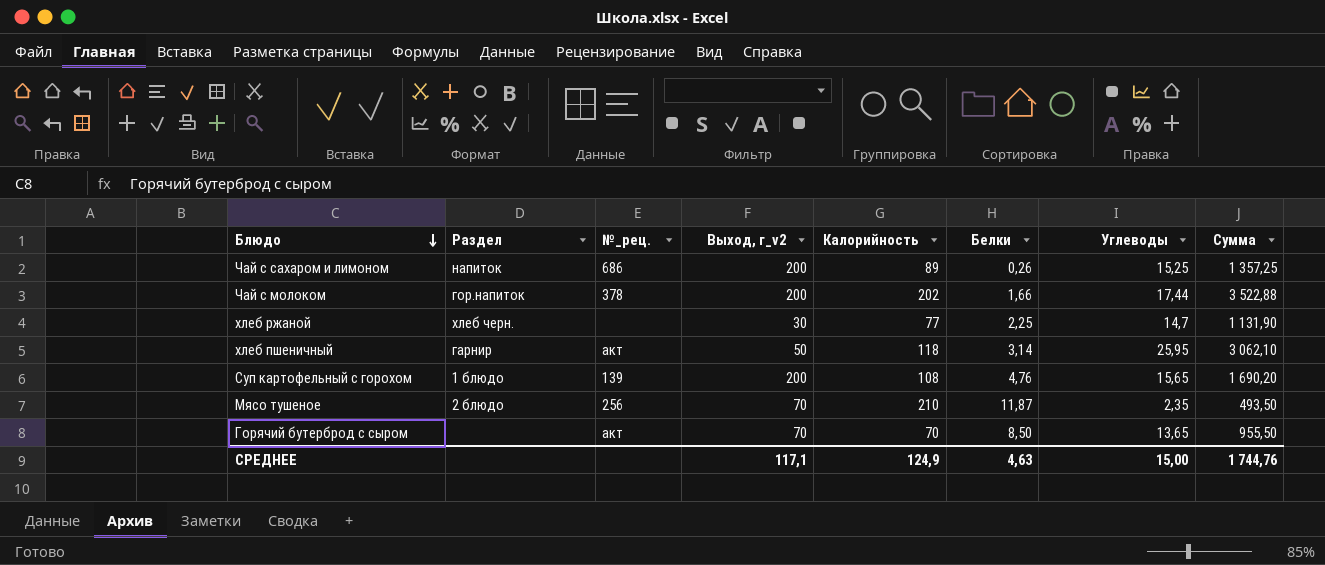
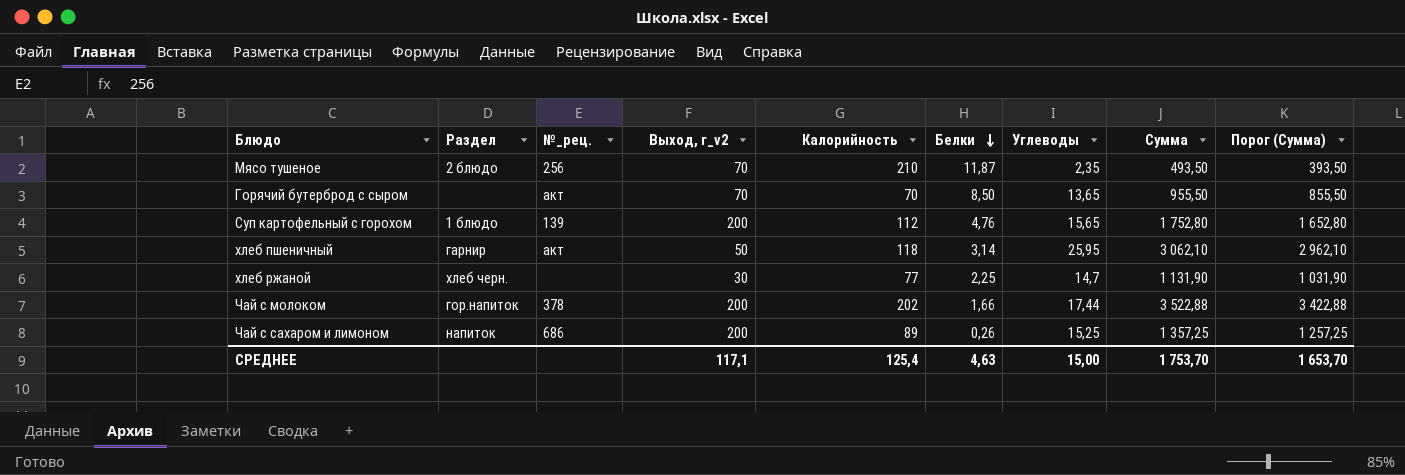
row order: Блюдо descending -> Белки descending
column Порог (Сумма) | formula: none -> [Сумма] - 100
Суп картофельный с горохом | Калорийность: 108 -> 112
Суп картофельный с горохом | Сумма: 1 690,20 -> 1 752,80
СРЕДНЕЕ | Калорийность: 124,9 -> 125,4
СРЕДНЕЕ | Сумма: 1 744,76 -> 1 753,70

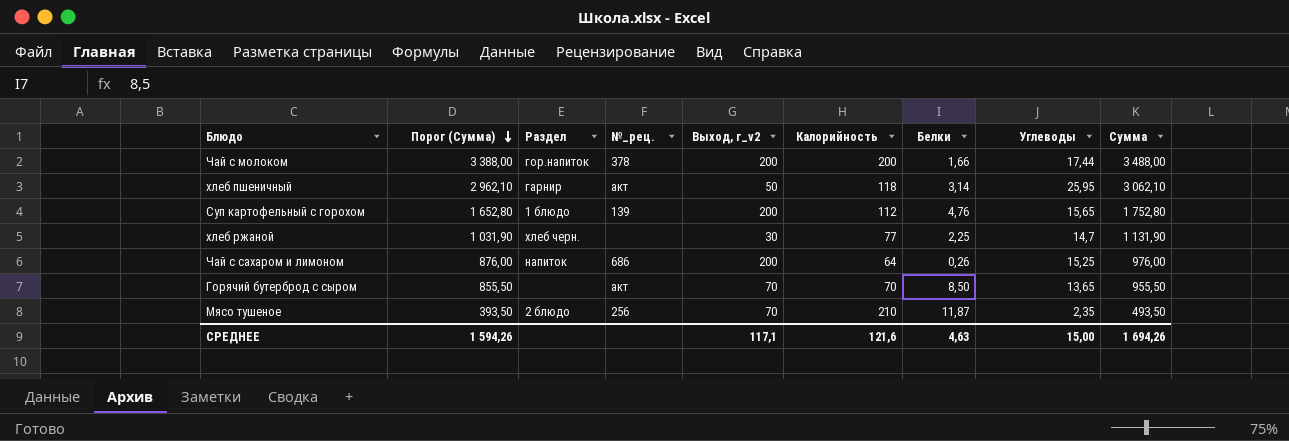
row order: Белки descending -> Порог (Сумма) descending
column Порог (Сумма) | position: 9 -> 2
Чай с молоком | Порог (Сумма): 3 422,88 -> 3 388,00
Чай с молоком | Калорийность: 202 -> 200
Чай с молоком | Сумма: 3 522,88 -> 3 488,00
Чай с сахаром и лимоном | Порог (Сумма): 1 257,25 -> 876,00
Чай с сахаром и лимоном | Калорийность: 89 -> 64
Чай с сахаром и лимоном | Сумма: 1 357,25 -> 976,00
СРЕДНЕЕ | Порог (Сумма): 1 653,70 -> 1 594,26
СРЕДНЕЕ | Калорийность: 125,4 -> 121,6
СРЕДНЕЕ | Сумма: 1 753,70 -> 1 694,26

